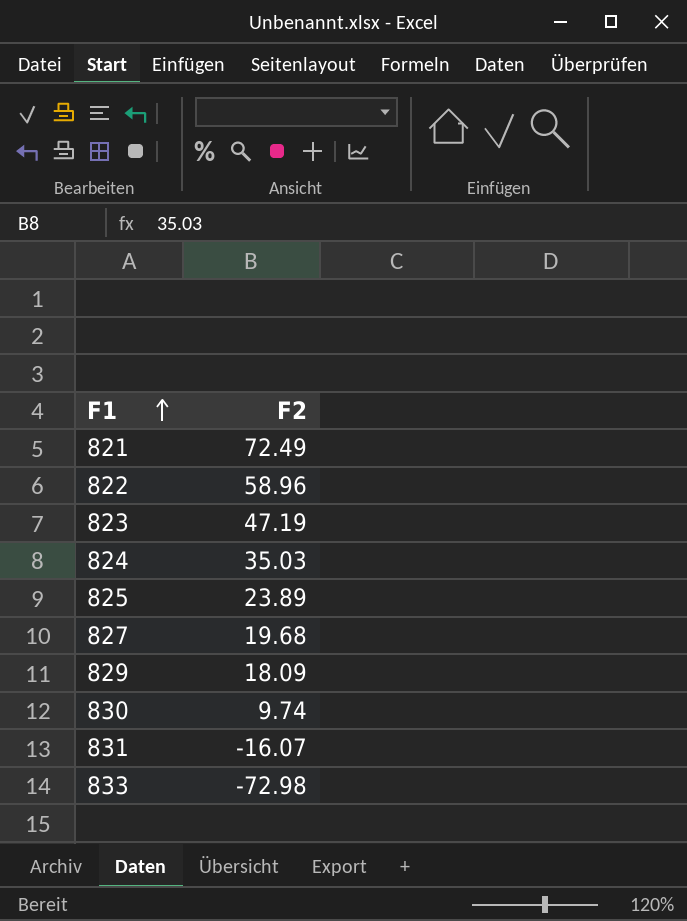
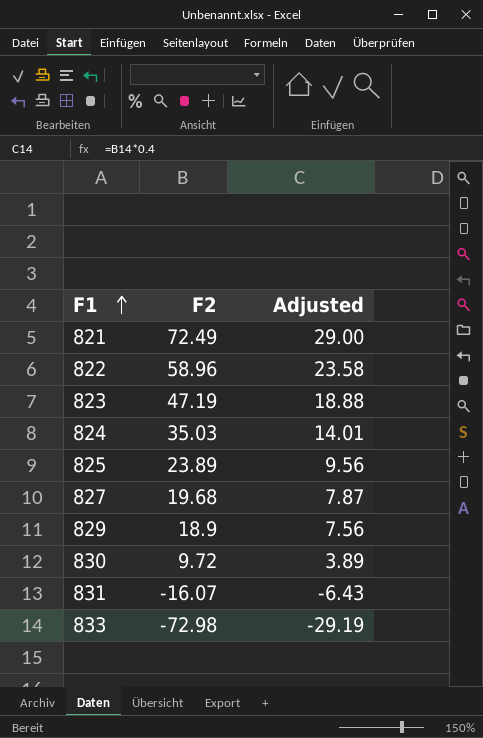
column Adjusted | formula: none -> [F2] * 0.4
829 | F2: 18.09 -> 18.9
830 | F2: 9.74 -> 9.72

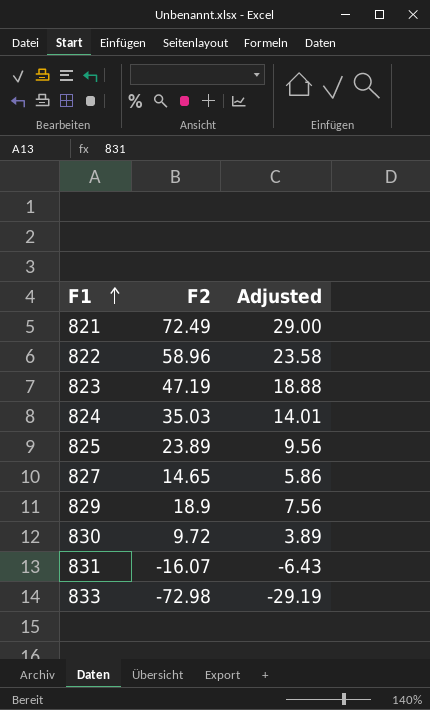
827 | F2: 19.68 -> 14.65
827 | Adjusted: 7.87 -> 5.86

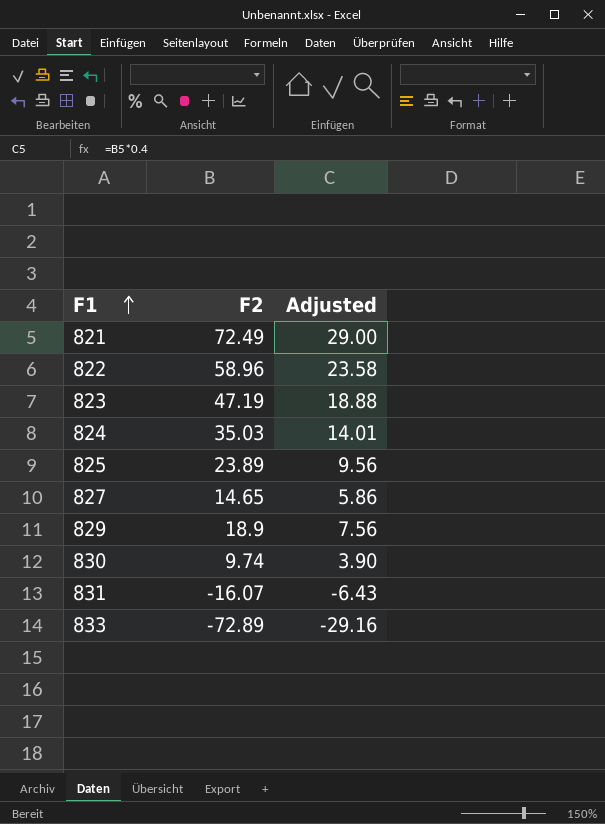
830 | F2: 9.72 -> 9.74
830 | Adjusted: 3.89 -> 3.90
833 | F2: -72.98 -> -72.89
833 | Adjusted: -29.19 -> -29.16

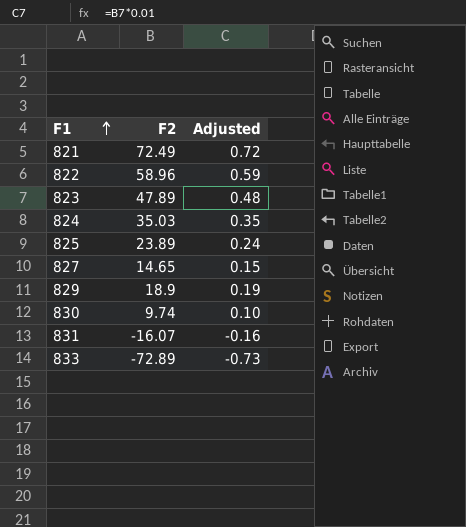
column Adjusted | formula: [F2] * 0.4 -> [F2] * 0.01
823 | F2: 47.19 -> 47.89

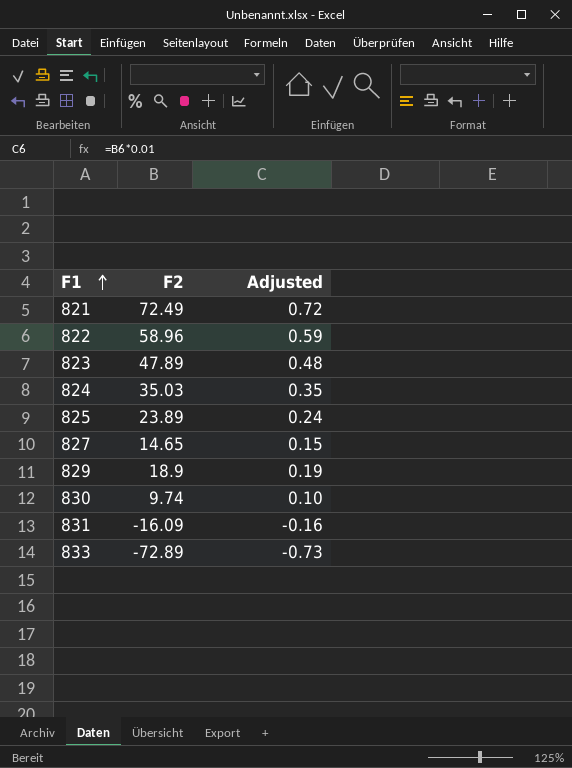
831 | F2: -16.07 -> -16.09

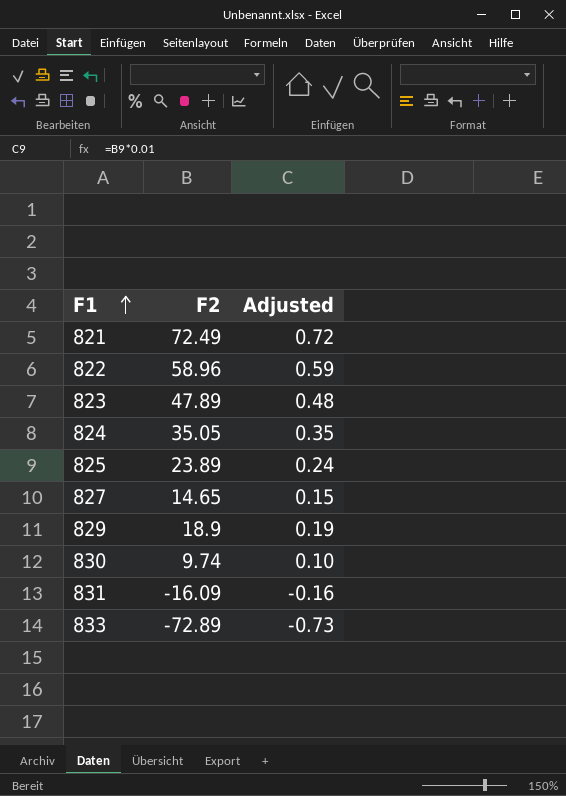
824 | F2: 35.03 -> 35.05

